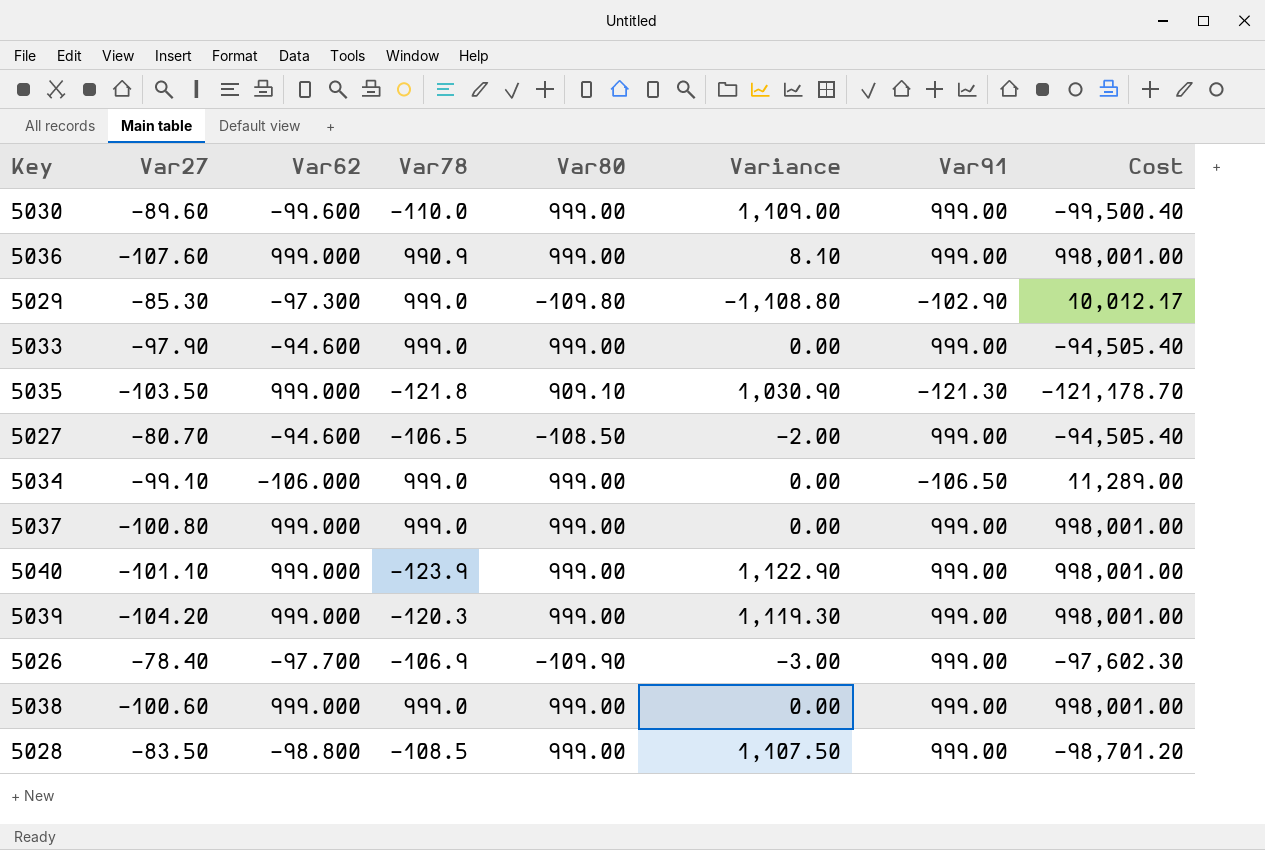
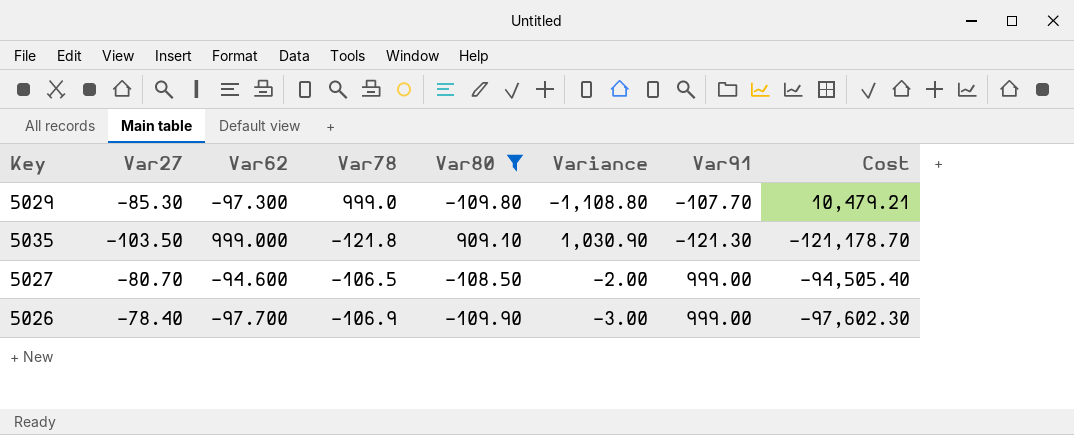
filter: none -> Var80 != 999.00
5029 | Var91: -102.90 -> -107.70
5029 | Cost: 10,012.17 -> 10,479.21

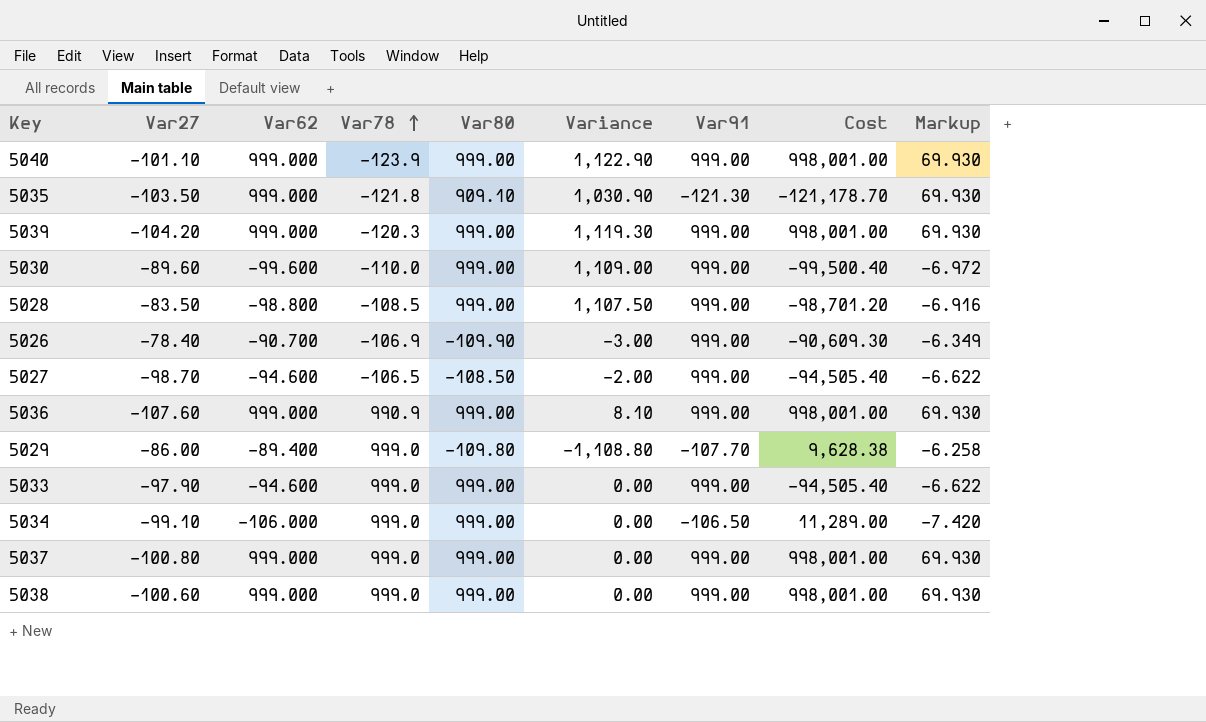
filter: Var80 != 999.00 -> none
row order: none -> Var78 ascending
column Markup | formula: none -> [Var62] * 0.07
5026 | Var62: -97.700 -> -90.700
5026 | Cost: -97,602.30 -> -90,609.30
5027 | Var27: -80.70 -> -98.70
5029 | Var27: -85.30 -> -86.00
5029 | Var62: -97.300 -> -89.400
5029 | Cost: 10,479.21 -> 9,628.38

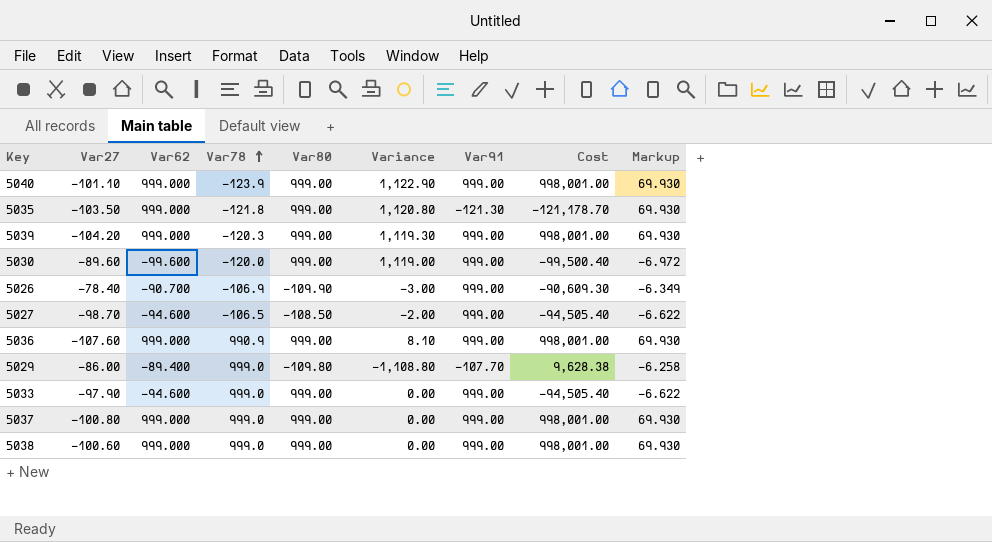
row 5028: -83.50 | -98.800 | -108.5 | 999.00 | 1,107.50 | 999.00 | -98,701.20 | -6.916 -> none
row 5034: -99.10 | -106.000 | 999.0 | 999.00 | 0.00 | -106.50 | 11,289.00 | -7.420 -> none
5035 | Var80: 909.10 -> 999.00
5035 | Variance: 1,030.90 -> 1,120.80
5030 | Var78: -110.0 -> -120.0
5030 | Variance: 1,109.00 -> 1,119.00

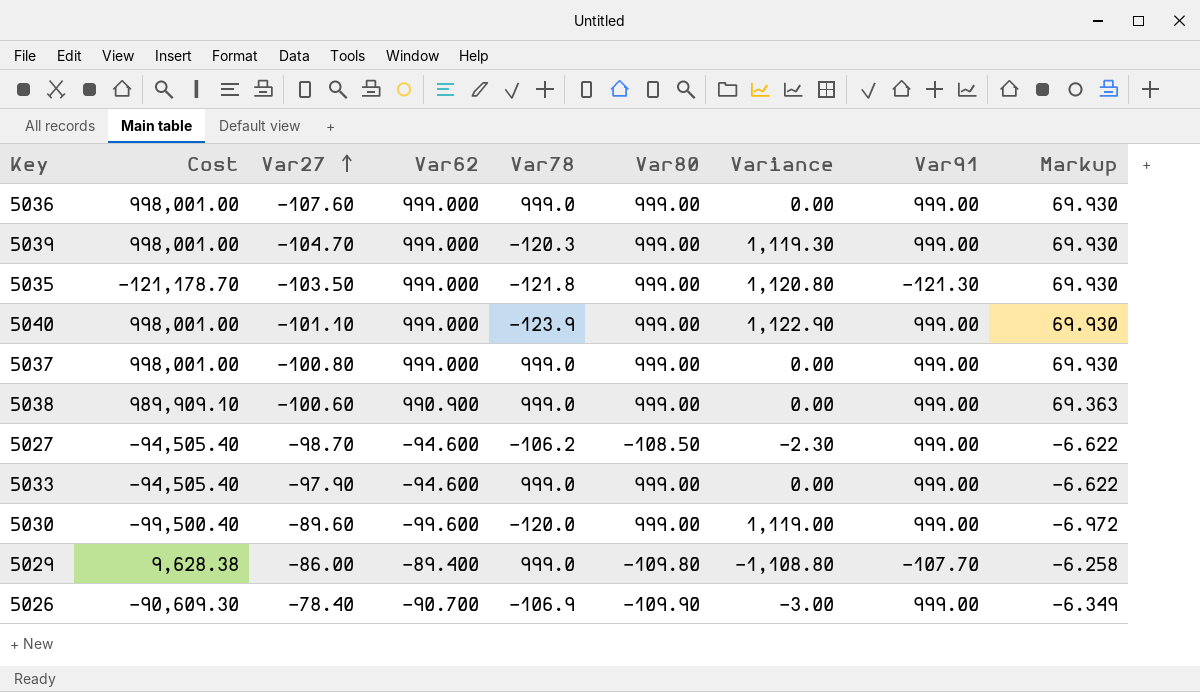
row order: Var78 ascending -> Var27 ascending
column Cost | position: 8 -> 2
5036 | Var78: 990.9 -> 999.0
5036 | Variance: 8.10 -> 0.00
5039 | Var27: -104.20 -> -104.70
5038 | Cost: 998,001.00 -> 989,909.10
5038 | Var62: 999.000 -> 990.900
5038 | Markup: 69.930 -> 69.363
5027 | Var78: -106.5 -> -106.2
5027 | Variance: -2.00 -> -2.30

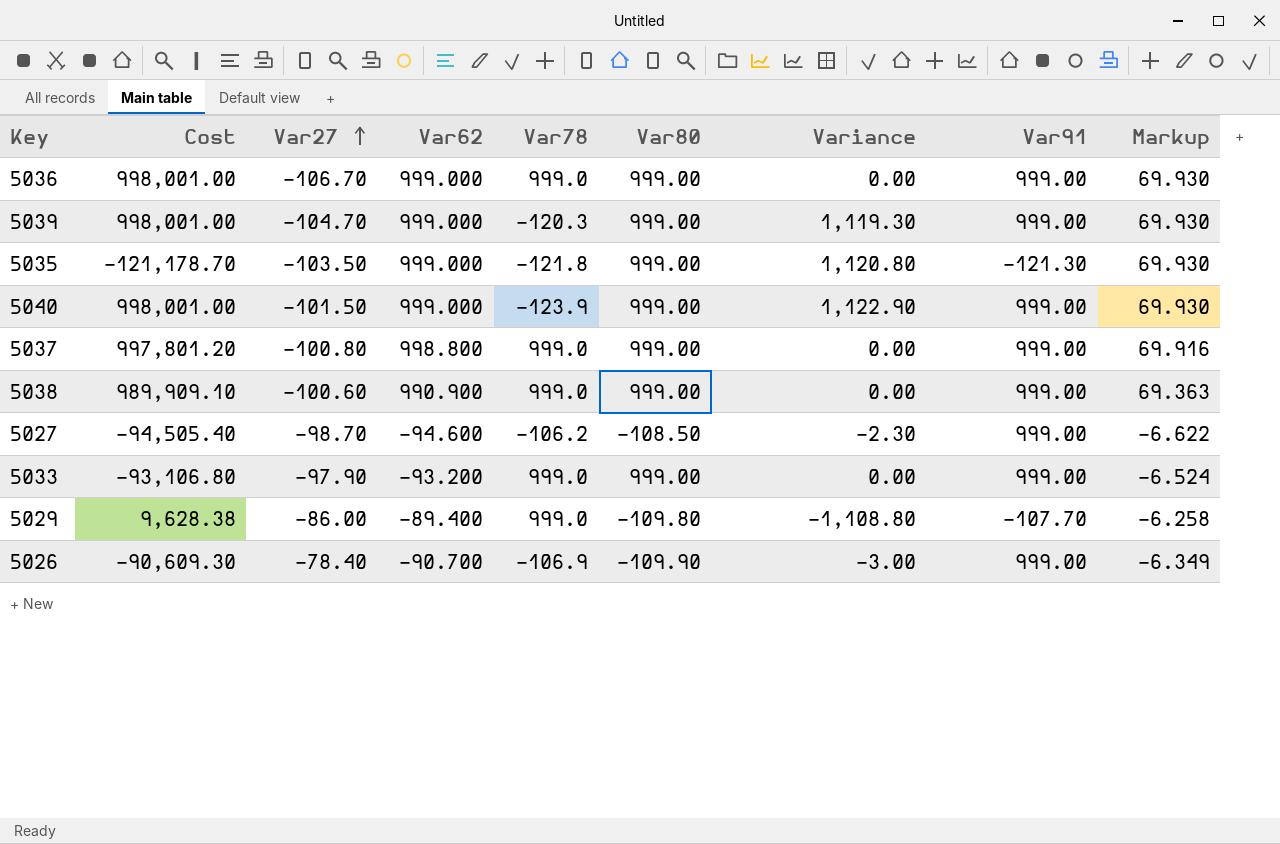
row 5030: -99,500.40 | -89.60 | -99.600 | -120.0 | 999.00 | 1,119.00 | 999.00 | -6.972 -> none
5036 | Var27: -107.60 -> -106.70
5040 | Var27: -101.10 -> -101.50
5037 | Cost: 998,001.00 -> 997,801.20
5037 | Var62: 999.000 -> 998.800
5037 | Markup: 69.930 -> 69.916
5033 | Cost: -94,505.40 -> -93,106.80
5033 | Var62: -94.600 -> -93.200
5033 | Markup: -6.622 -> -6.524

